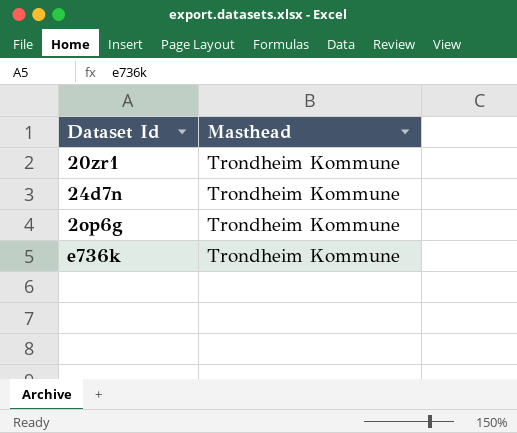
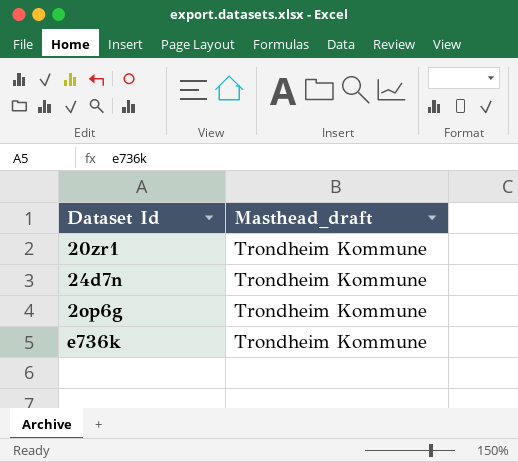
column name: Masthead -> Masthead_draft

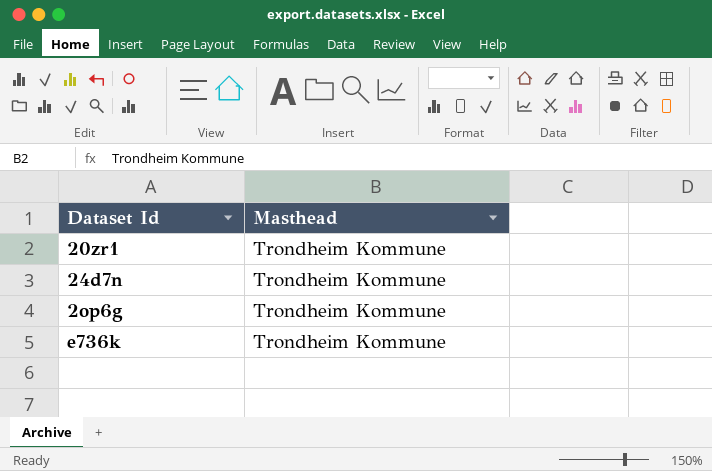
column name: Masthead_draft -> Masthead

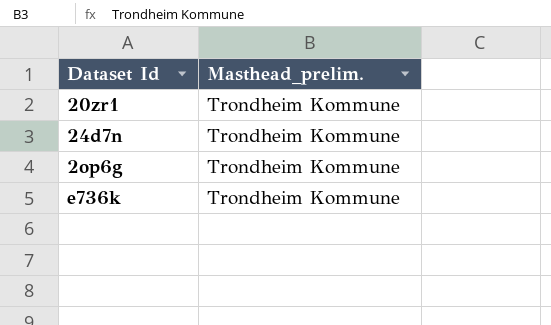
column name: Masthead -> Masthead_prelim.

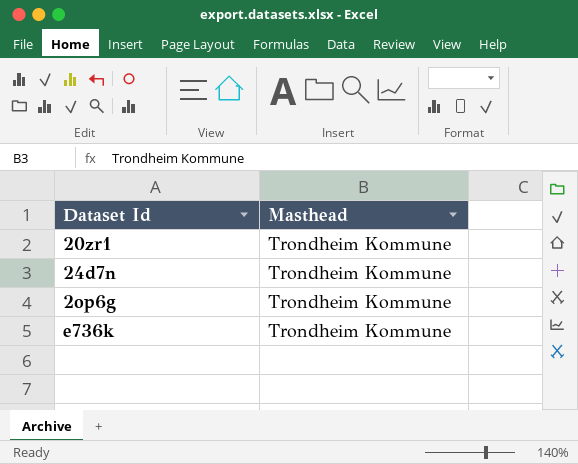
column name: Masthead_prelim. -> Masthead

